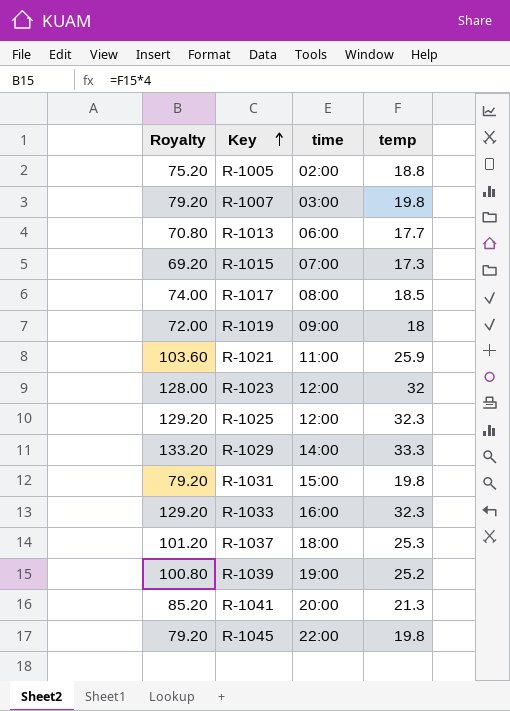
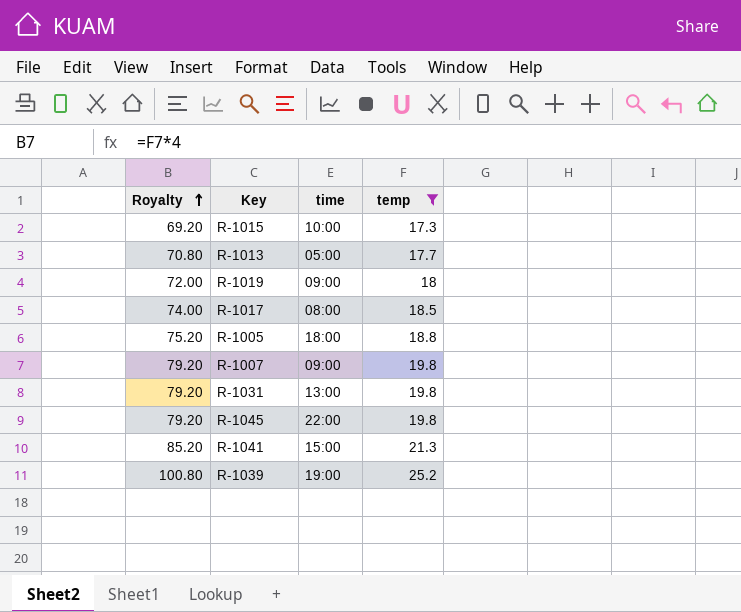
filter: none -> temp <= 25.2
row order: Key ascending -> Royalty ascending
R-1015 | time: 07:00 -> 10:00
R-1013 | time: 06:00 -> 05:00
R-1005 | time: 02:00 -> 18:00
R-1007 | time: 03:00 -> 09:00
R-1031 | time: 15:00 -> 13:00
R-1041 | time: 20:00 -> 15:00

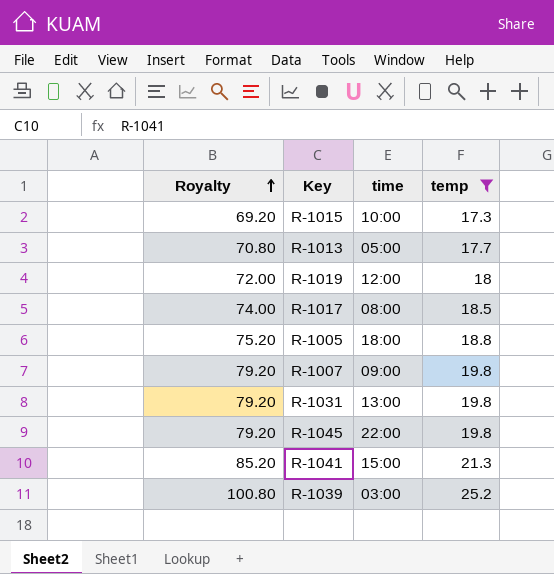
R-1019 | time: 09:00 -> 12:00
R-1039 | time: 19:00 -> 03:00

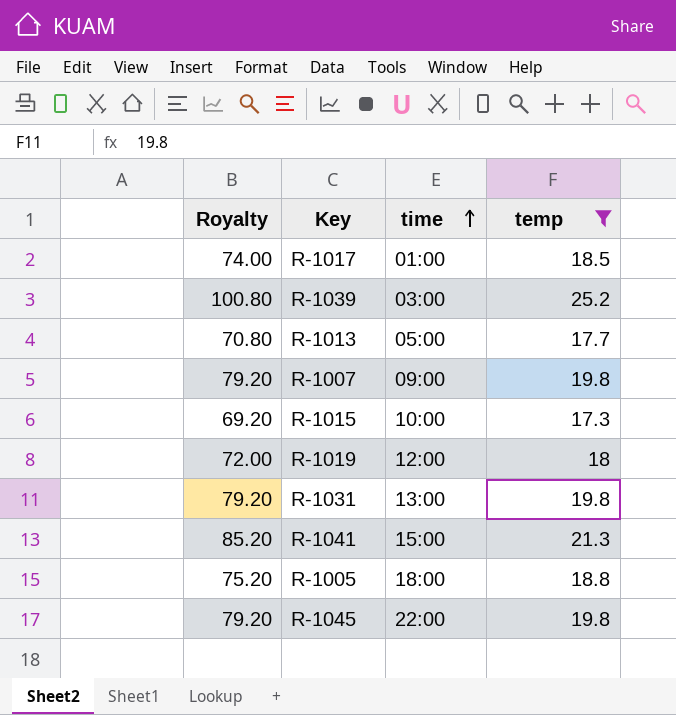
row order: Royalty ascending -> time ascending
R-1017 | time: 08:00 -> 01:00

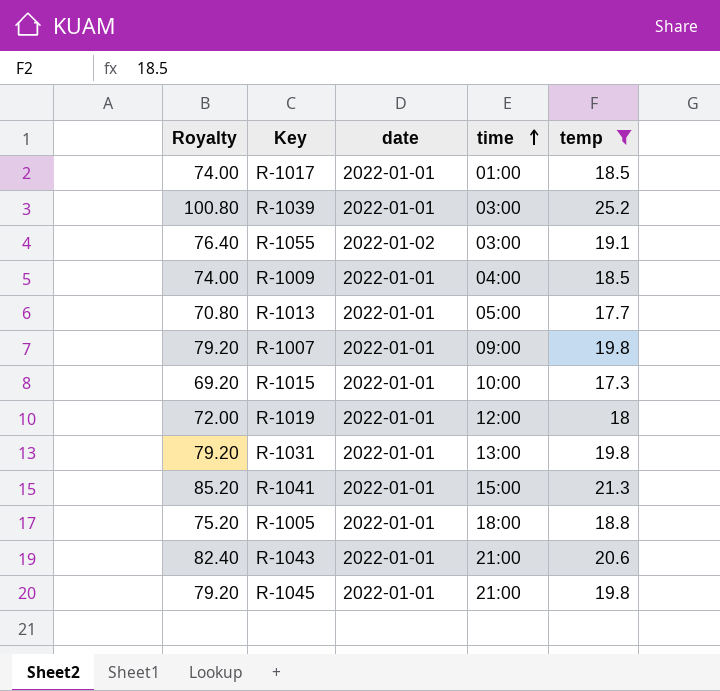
column date | position: none -> 3
row R-1055: none -> 76.40 | 2022-01-02 | 03:00 | 19.1
row R-1009: none -> 74.00 | 2022-01-01 | 04:00 | 18.5
row R-1043: none -> 82.40 | 2022-01-01 | 21:00 | 20.6
R-1045 | time: 22:00 -> 21:00

